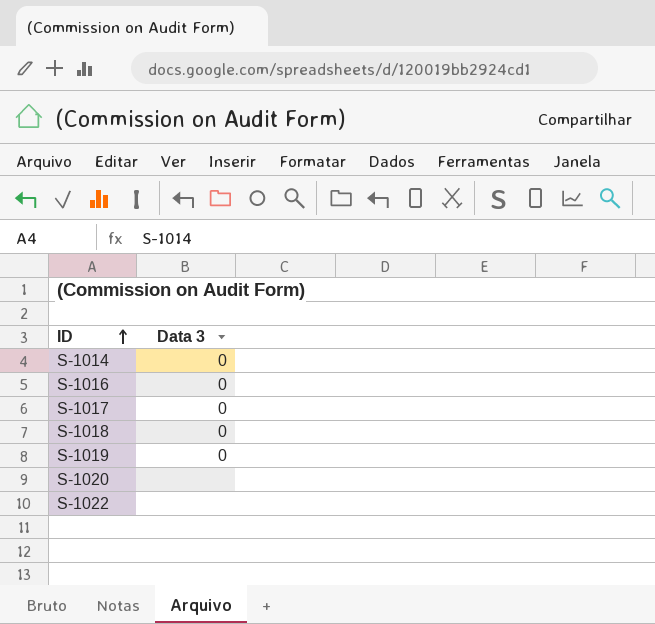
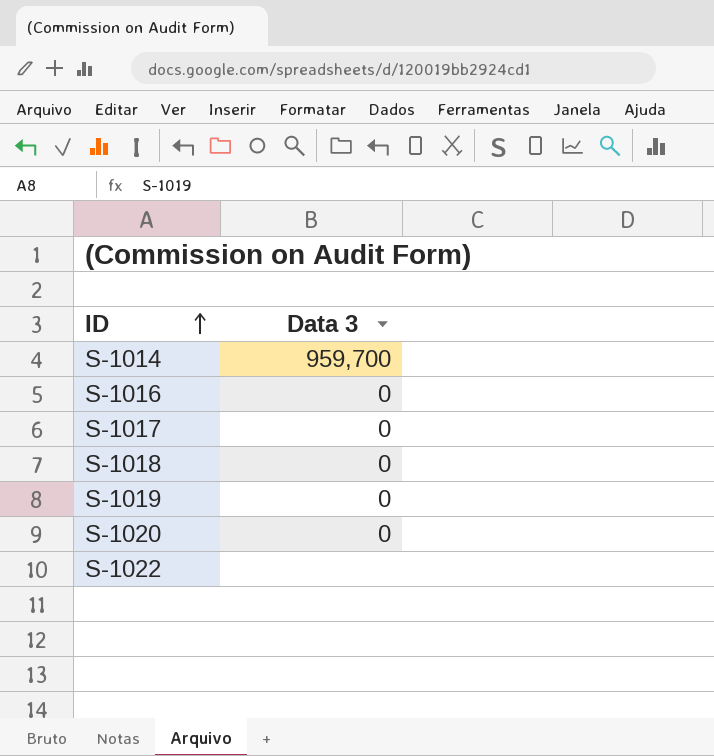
S-1014 | Data 3: 0 -> 959,700
S-1020 | Data 3: none -> 0

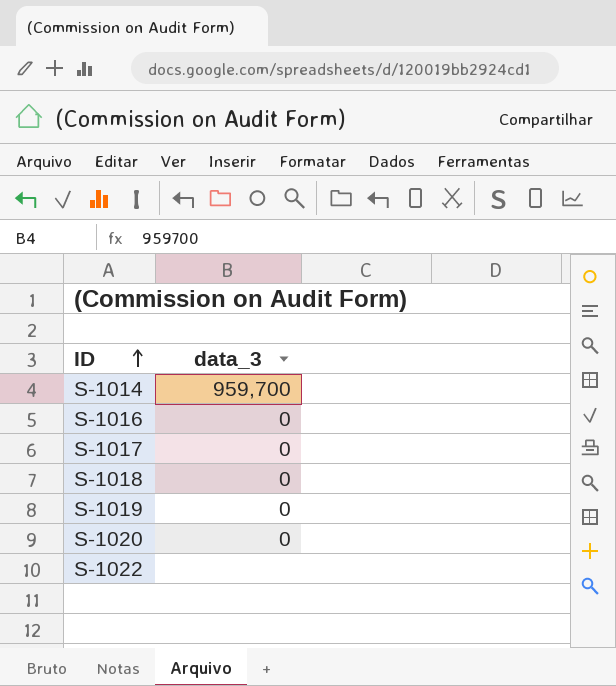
column name: Data 3 -> data_3

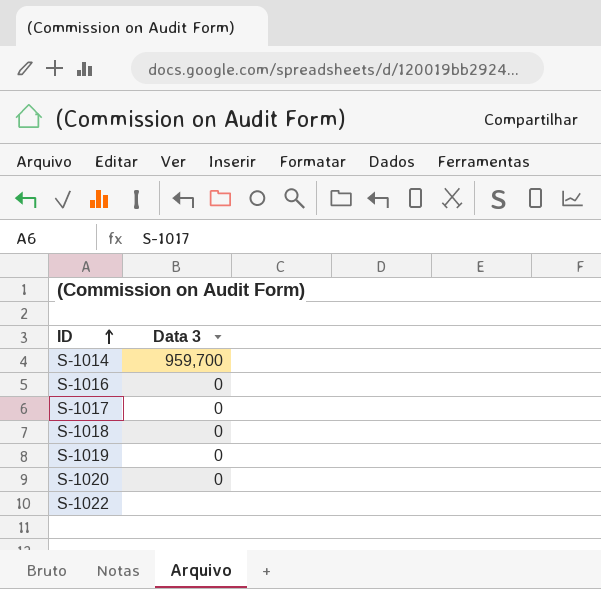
column name: data_3 -> Data 3

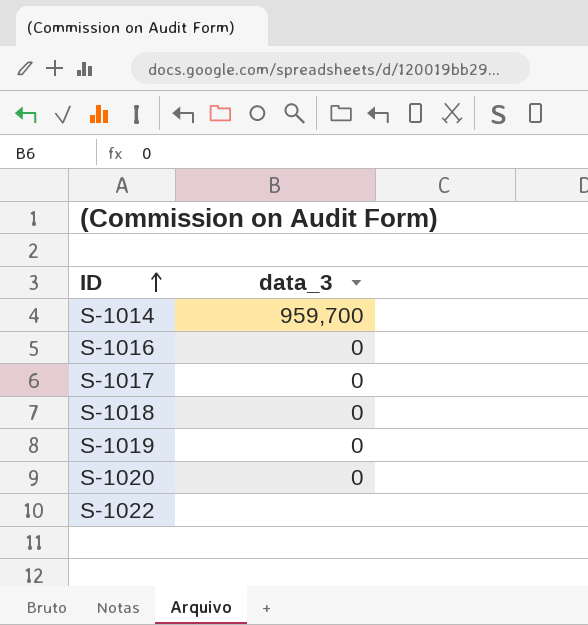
column name: Data 3 -> data_3

